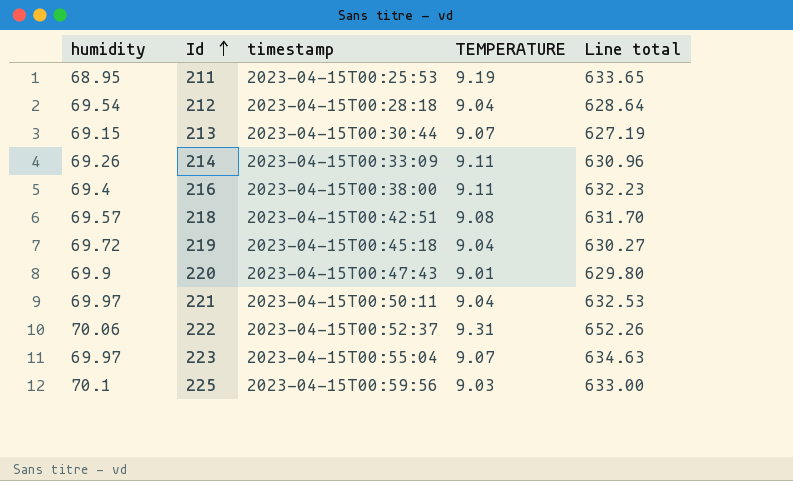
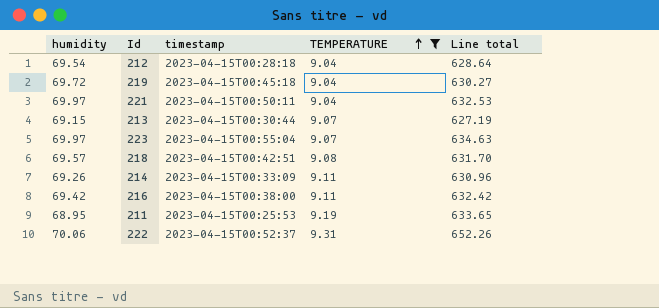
filter: none -> TEMPERATURE >= 9.04
row order: Id ascending -> TEMPERATURE ascending
216 | humidity: 69.4 -> 69.42
216 | Line total: 632.23 -> 632.42

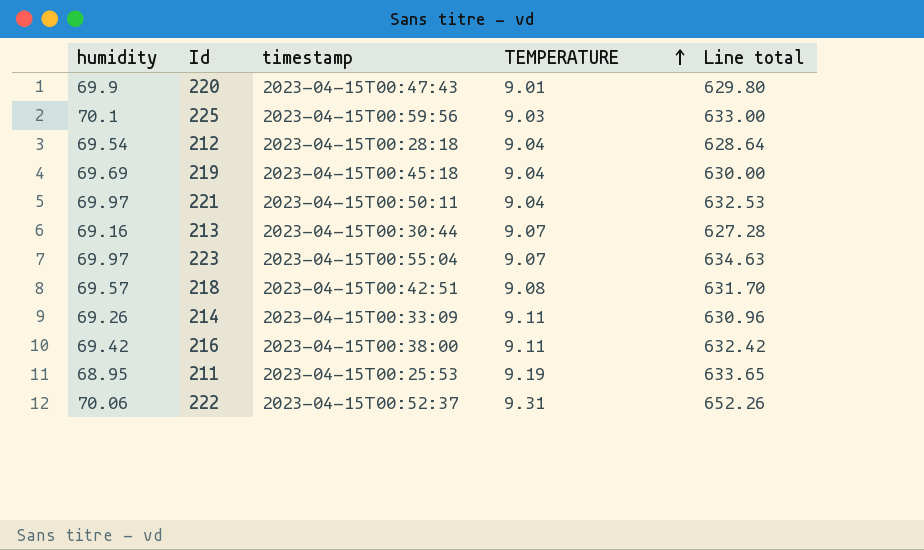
filter: TEMPERATURE >= 9.04 -> none
219 | humidity: 69.72 -> 69.69
219 | Line total: 630.27 -> 630.00
213 | humidity: 69.15 -> 69.16
213 | Line total: 627.19 -> 627.28

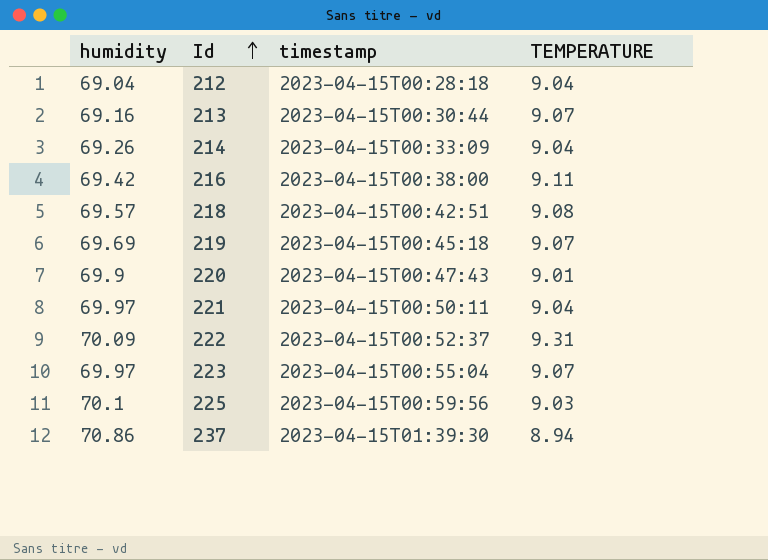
row order: TEMPERATURE ascending -> Id ascending
column Line total | formula: [humidity] * [TEMPERATURE] -> none
row 211: 68.95 | 2023-04-15T00:25:53 | 9.19 | 633.65 -> none
212 | humidity: 69.54 -> 69.04
214 | TEMPERATURE: 9.11 -> 9.04
219 | TEMPERATURE: 9.04 -> 9.07
222 | humidity: 70.06 -> 70.09
row 237: none -> 70.86 | 2023-04-15T01:39:30 | 8.94

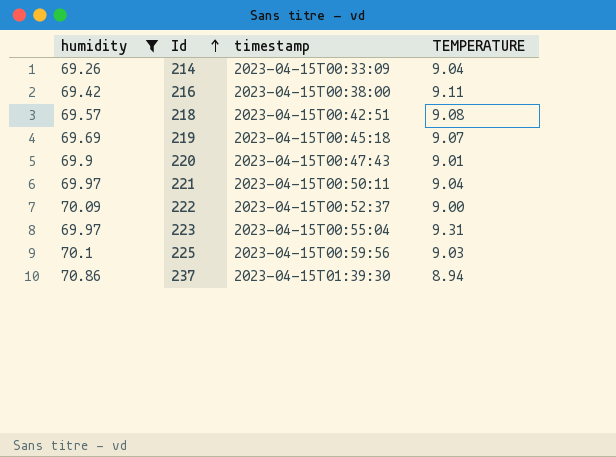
filter: none -> humidity >= 69.26
222 | TEMPERATURE: 9.31 -> 9.00
223 | TEMPERATURE: 9.07 -> 9.31

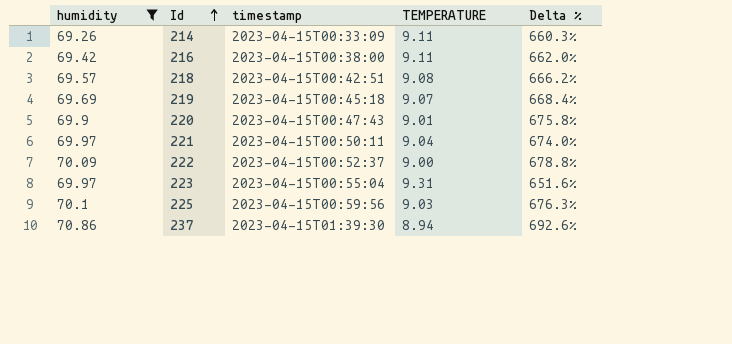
column Delta % | formula: none -> ([humidity] - [TEMPERATURE]) / [TEMPERATURE]
214 | TEMPERATURE: 9.04 -> 9.11

